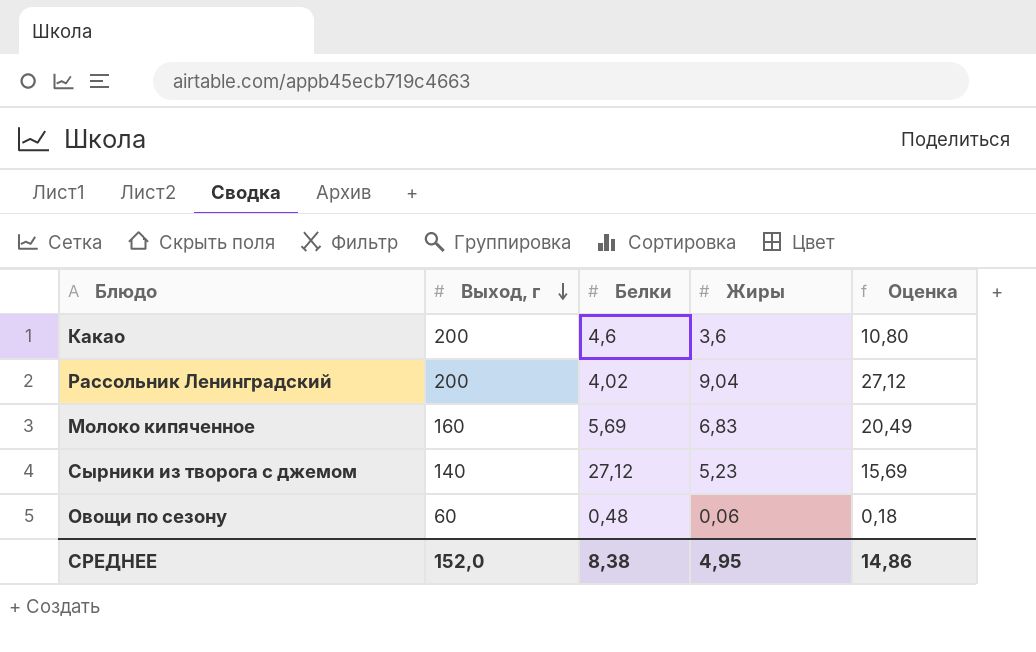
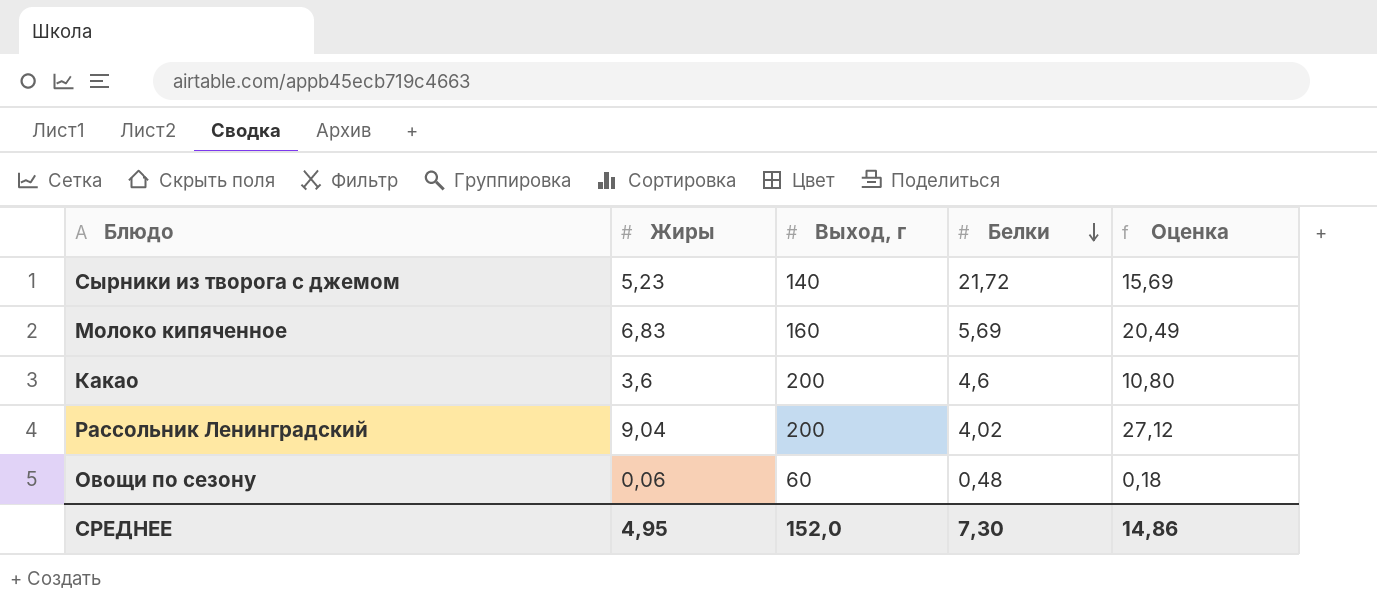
row order: Выход, г descending -> Белки descending
column Жиры | position: 4 -> 2
Сырники из творога с джемом | Белки: 27,12 -> 21,72
СРЕДНЕЕ | Белки: 8,38 -> 7,30

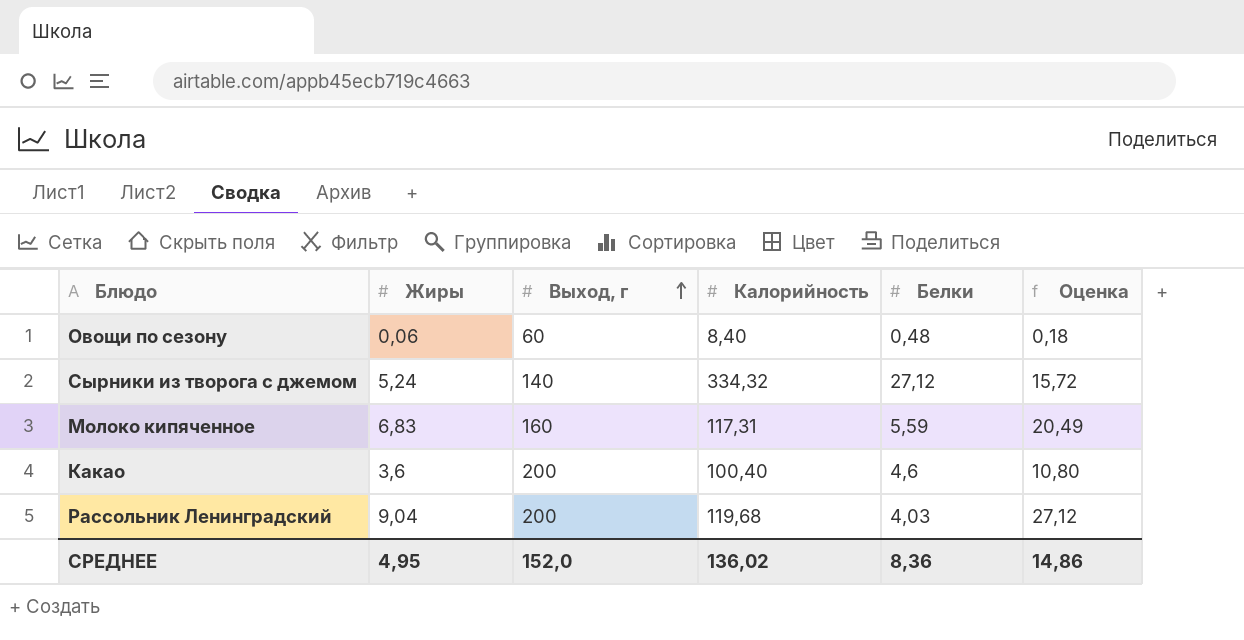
row order: Белки descending -> Выход, г ascending
column Калорийность | position: none -> 4
Сырники из творога с джемом | Жиры: 5,23 -> 5,24
Сырники из творога с джемом | Белки: 21,72 -> 27,12
Сырники из творога с джемом | Оценка: 15,69 -> 15,72
Молоко кипяченное | Белки: 5,69 -> 5,59
Рассольник Ленинградский | Белки: 4,02 -> 4,03
СРЕДНЕЕ | Белки: 7,30 -> 8,36

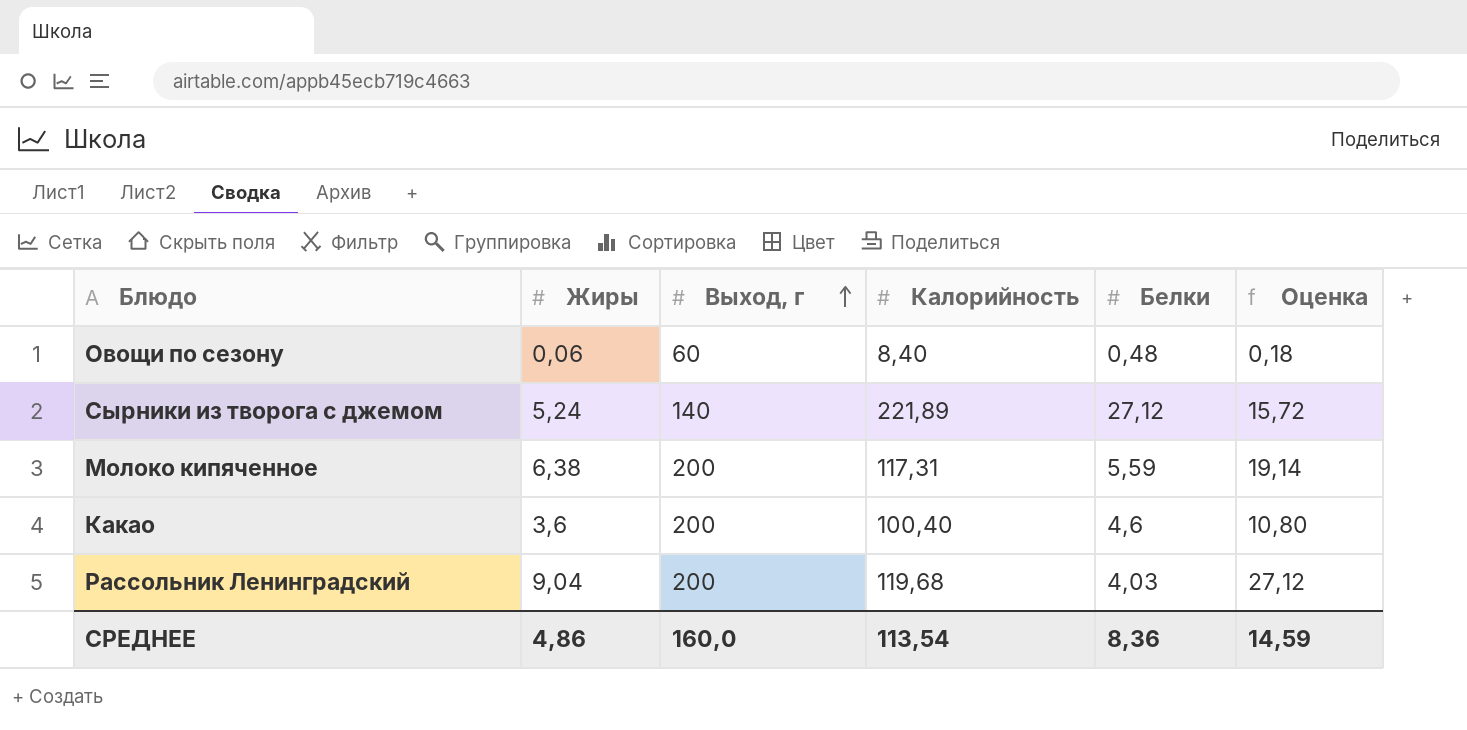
Сырники из творога с джемом | Калорийность: 334,32 -> 221,89
Молоко кипяченное | Жиры: 6,83 -> 6,38
Молоко кипяченное | Выход, г: 160 -> 200
Молоко кипяченное | Оценка: 20,49 -> 19,14
СРЕДНЕЕ | Жиры: 4,95 -> 4,86
СРЕДНЕЕ | Выход, г: 152,0 -> 160,0
СРЕДНЕЕ | Калорийность: 136,02 -> 113,54
СРЕДНЕЕ | Оценка: 14,86 -> 14,59

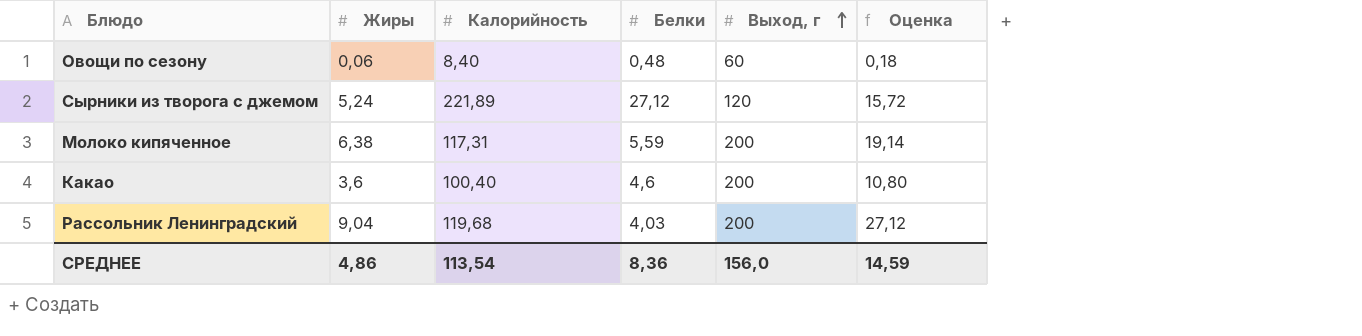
column Выход, г | position: 3 -> 5
Сырники из творога с джемом | Выход, г: 140 -> 120
СРЕДНЕЕ | Выход, г: 160,0 -> 156,0

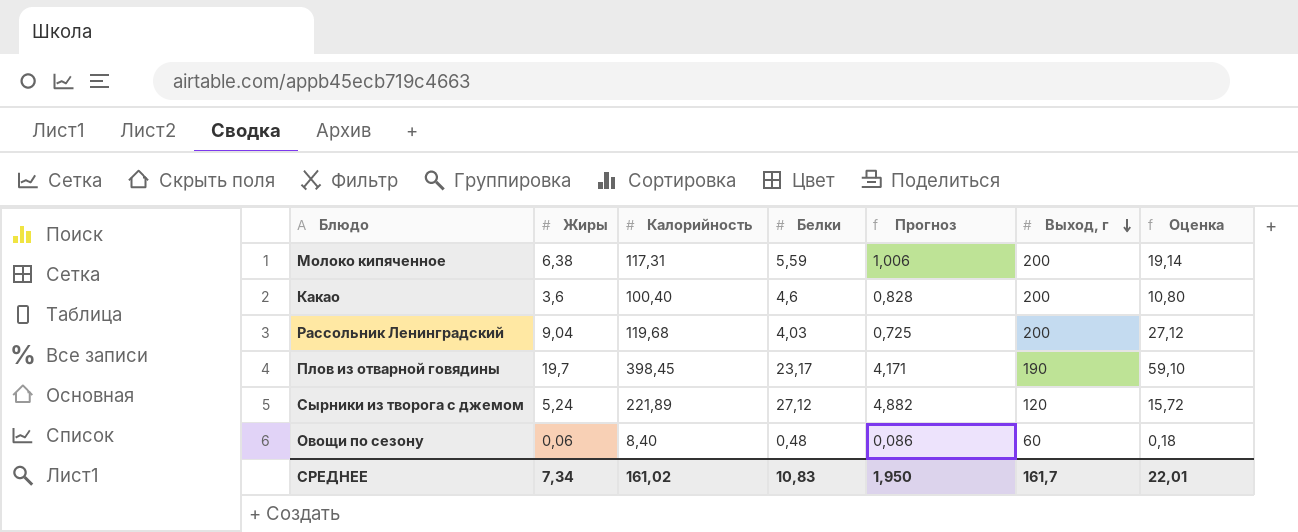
row order: Выход, г ascending -> Выход, г descending
column Прогноз | formula: none -> [Белки] * 0,18
row Плов из отварной говядины: none -> 19,7 | 398,45 | 23,17 | 4,171 | 190 | 59,10
СРЕДНЕЕ | Жиры: 4,86 -> 7,34
СРЕДНЕЕ | Калорийность: 113,54 -> 161,02
СРЕДНЕЕ | Белки: 8,36 -> 10,83
СРЕДНЕЕ | Выход, г: 156,0 -> 161,7
СРЕДНЕЕ | Оценка: 14,59 -> 22,01

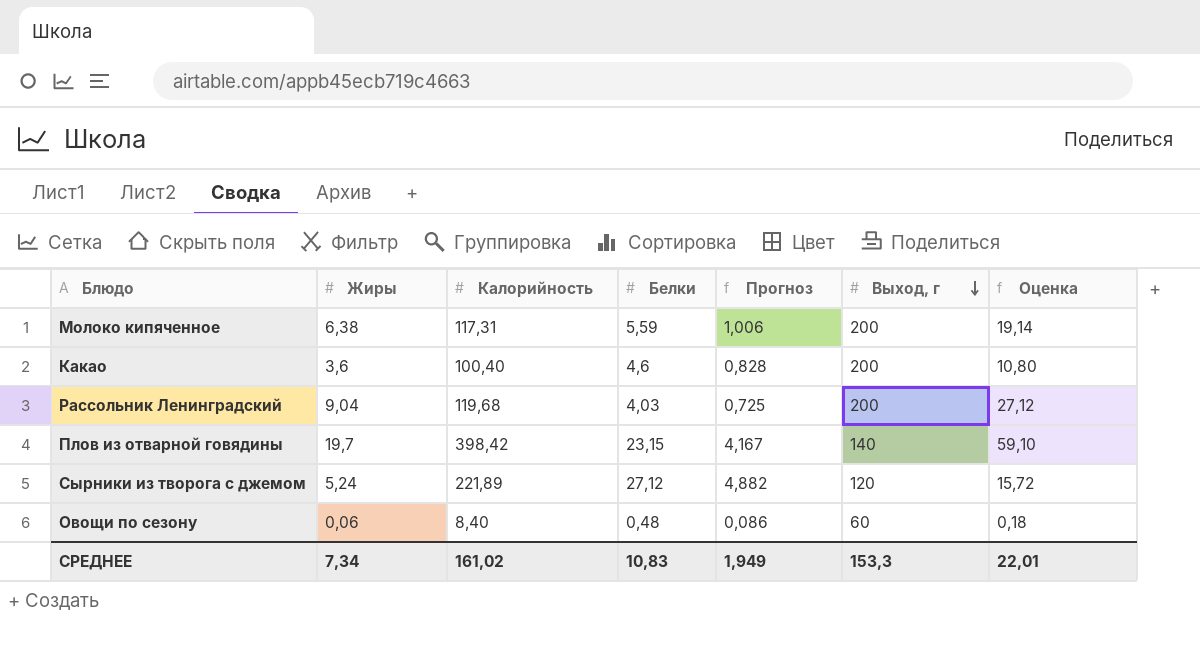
Плов из отварной говядины | Калорийность: 398,45 -> 398,42
Плов из отварной говядины | Белки: 23,17 -> 23,15
Плов из отварной говядины | Прогноз: 4,171 -> 4,167
Плов из отварной говядины | Выход, г: 190 -> 140
СРЕДНЕЕ | Прогноз: 1,950 -> 1,949
СРЕДНЕЕ | Выход, г: 161,7 -> 153,3

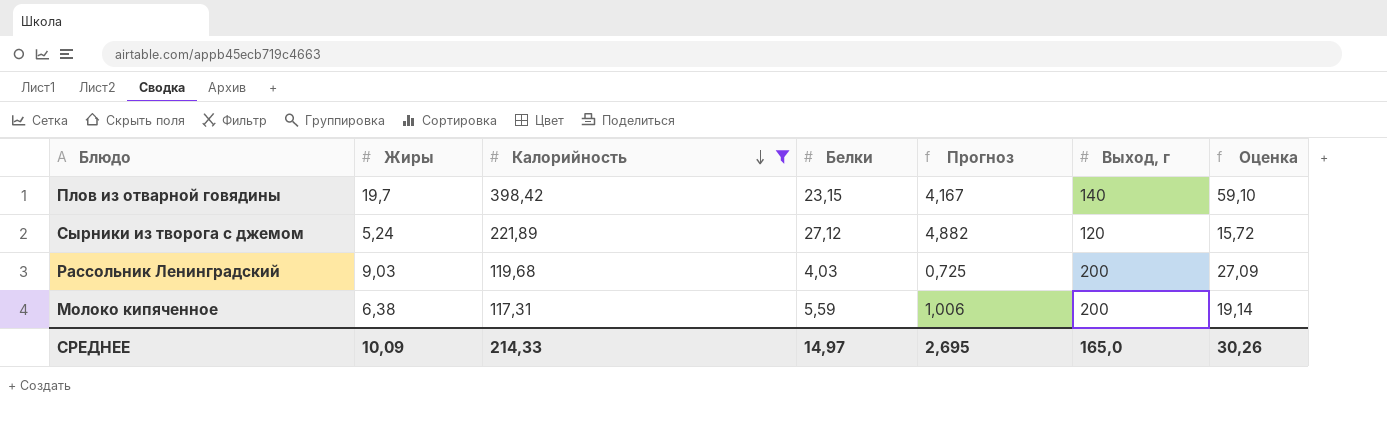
filter: none -> Калорийность >= 117,31
row order: Выход, г descending -> Калорийность descending
Рассольник Ленинградский | Жиры: 9,04 -> 9,03
Рассольник Ленинградский | Оценка: 27,12 -> 27,09
СРЕДНЕЕ | Жиры: 7,34 -> 10,09
СРЕДНЕЕ | Калорийность: 161,02 -> 214,33
СРЕДНЕЕ | Белки: 10,83 -> 14,97
СРЕДНЕЕ | Прогноз: 1,949 -> 2,695
СРЕДНЕЕ | Выход, г: 153,3 -> 165,0
СРЕДНЕЕ | Оценка: 22,01 -> 30,26

